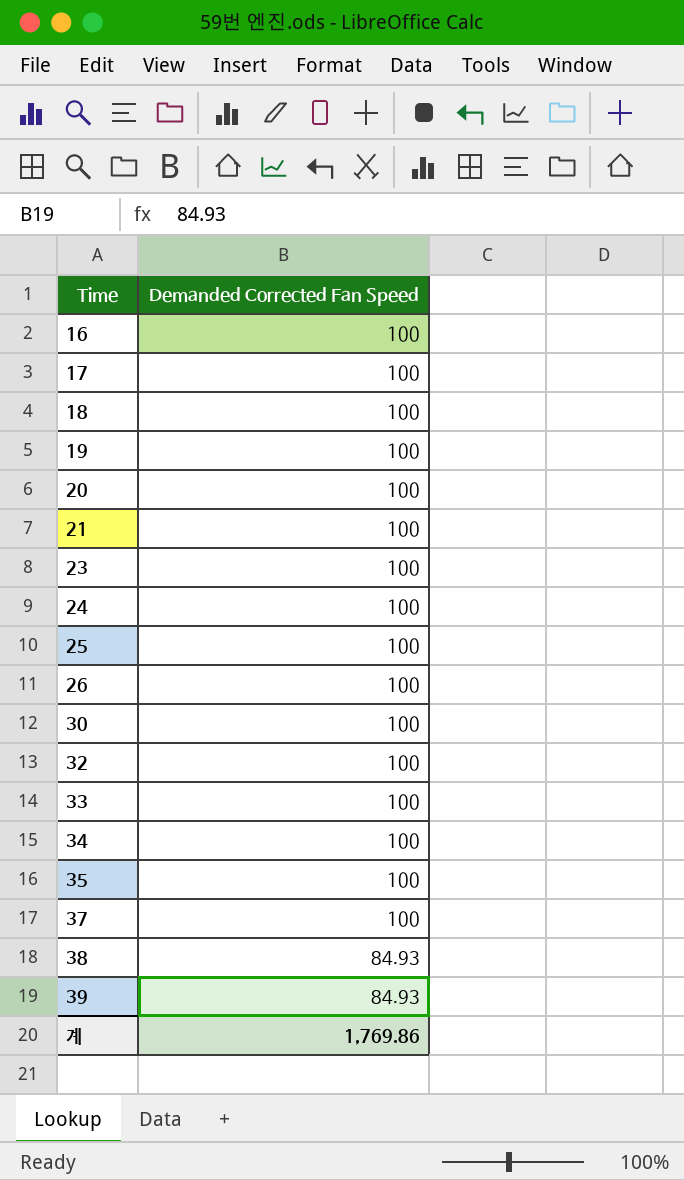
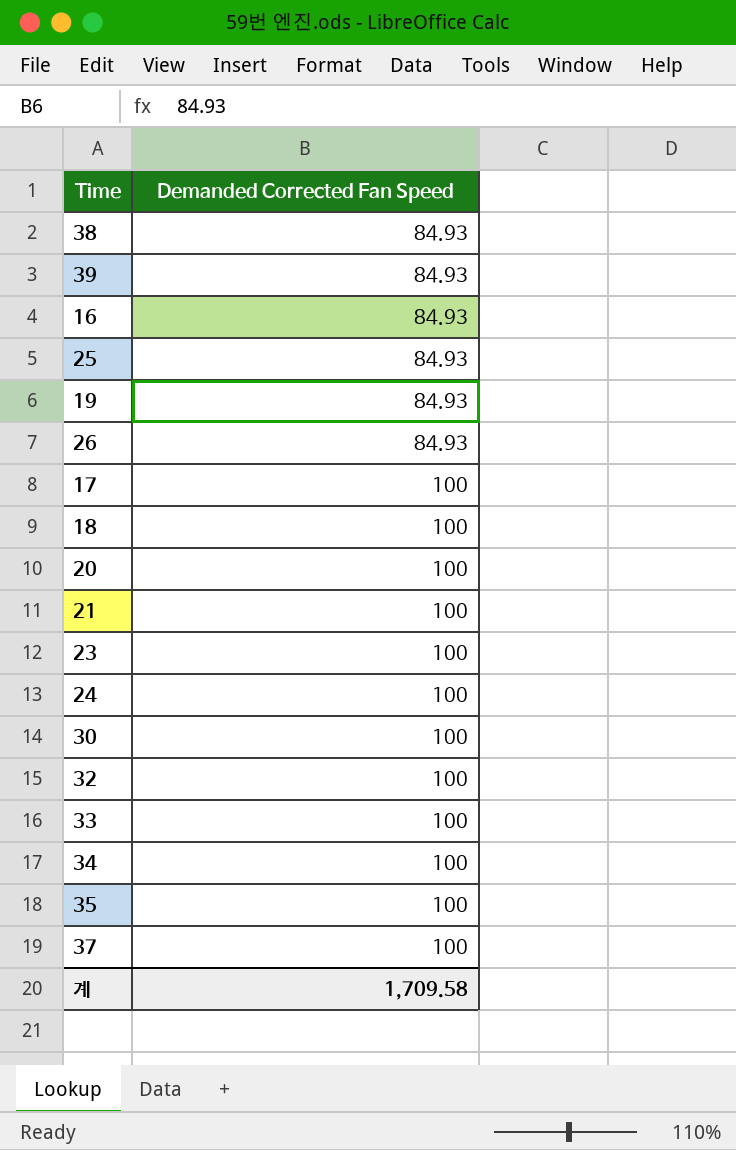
row order: Time ascending -> Demanded Corrected Fan Speed ascending
16 | Demanded Corrected Fan Speed: 100 -> 84.93
25 | Demanded Corrected Fan Speed: 100 -> 84.93
19 | Demanded Corrected Fan Speed: 100 -> 84.93
26 | Demanded Corrected Fan Speed: 100 -> 84.93
계 | Demanded Corrected Fan Speed: 1,769.86 -> 1,709.58

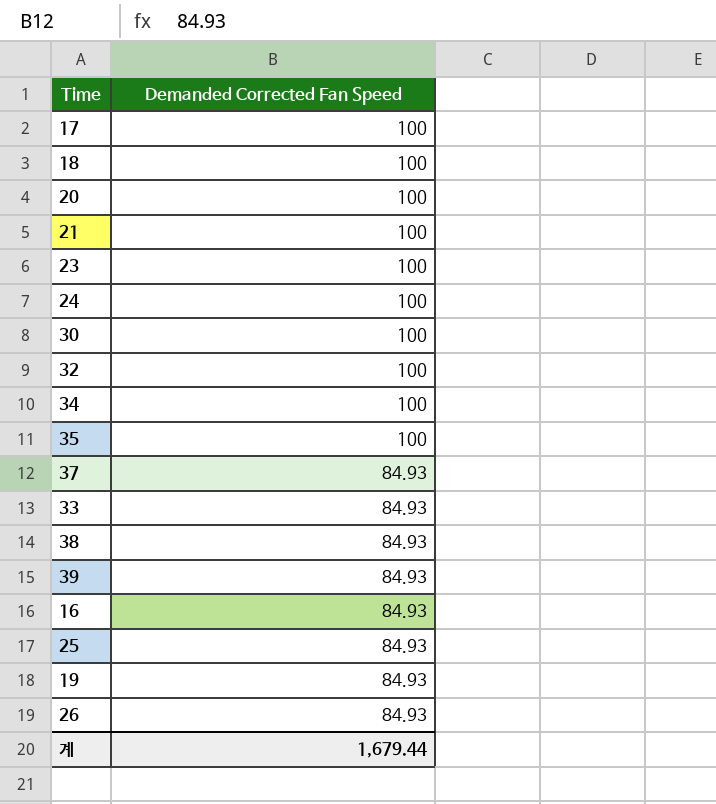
row order: Demanded Corrected Fan Speed ascending -> Demanded Corrected Fan Speed descending
37 | Demanded Corrected Fan Speed: 100 -> 84.93
33 | Demanded Corrected Fan Speed: 100 -> 84.93
계 | Demanded Corrected Fan Speed: 1,709.58 -> 1,679.44

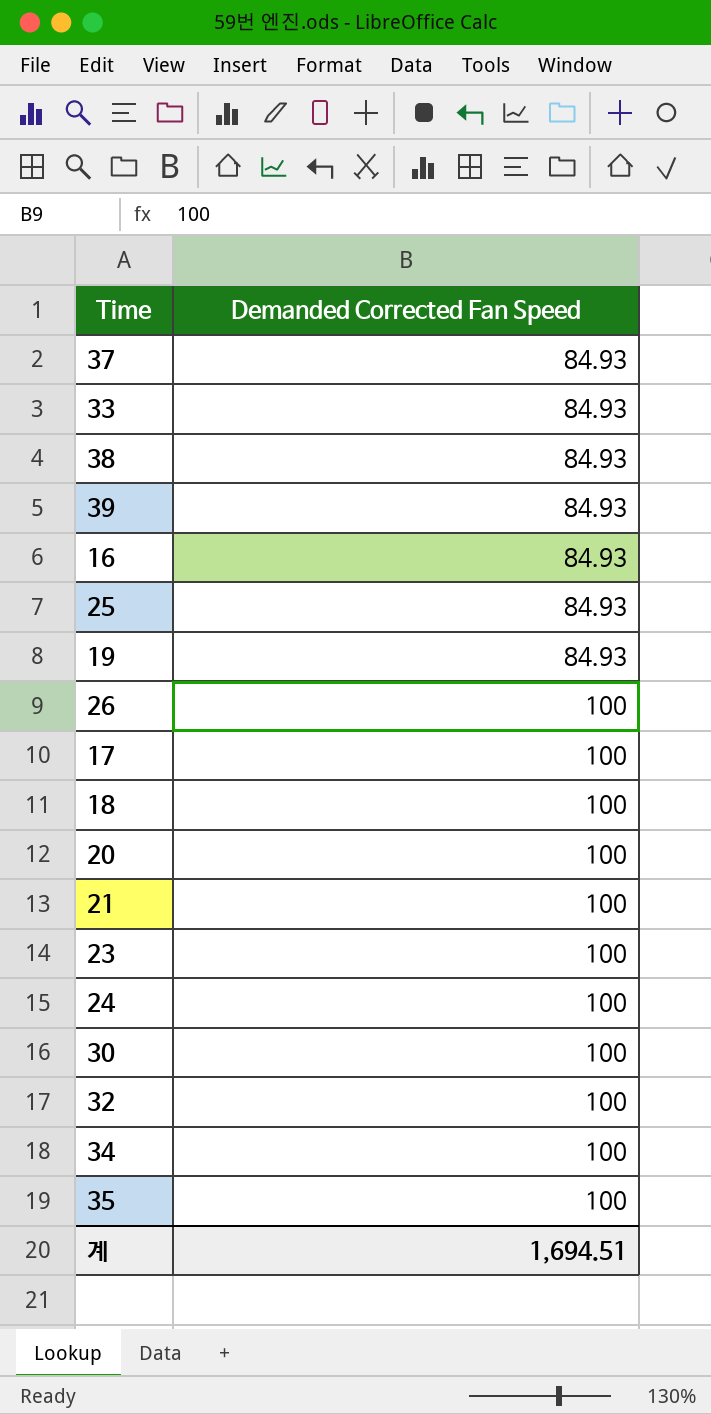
row order: Demanded Corrected Fan Speed descending -> Demanded Corrected Fan Speed ascending
26 | Demanded Corrected Fan Speed: 84.93 -> 100
계 | Demanded Corrected Fan Speed: 1,679.44 -> 1,694.51

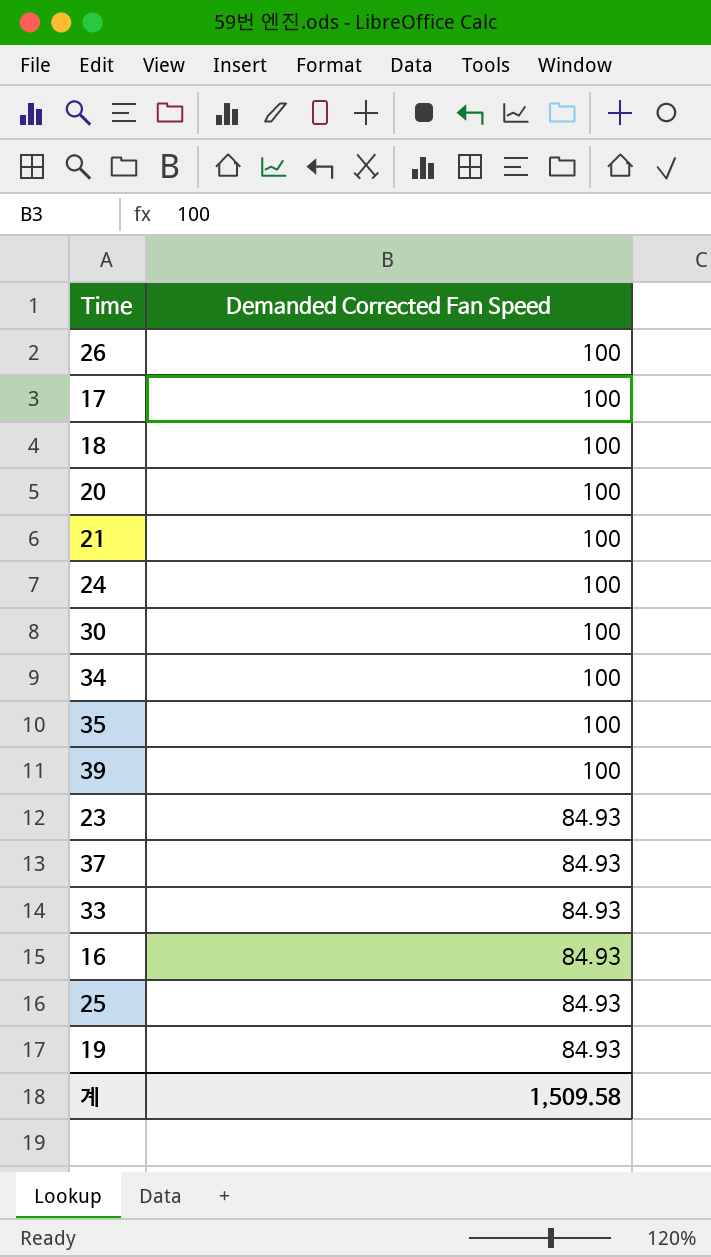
row order: Demanded Corrected Fan Speed ascending -> Demanded Corrected Fan Speed descending
row 38: 84.93 -> none
row 32: 100 -> none
39 | Demanded Corrected Fan Speed: 84.93 -> 100
23 | Demanded Corrected Fan Speed: 100 -> 84.93
계 | Demanded Corrected Fan Speed: 1,694.51 -> 1,509.58

